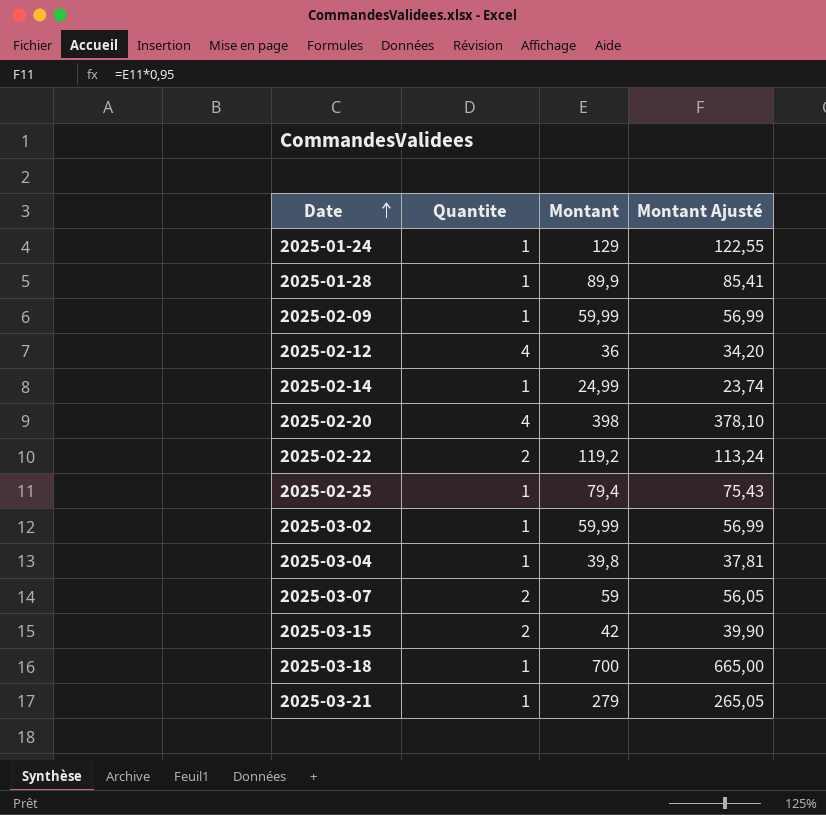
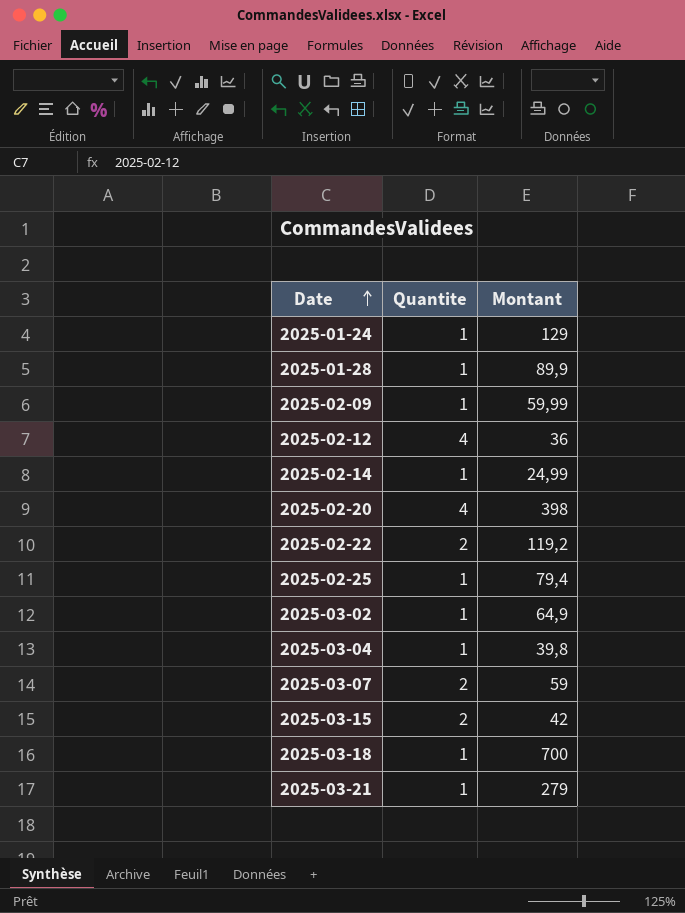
column Montant Ajusté | formula: [Montant] * 0,95 -> none
2025-03-02 | Montant: 59,99 -> 64,9

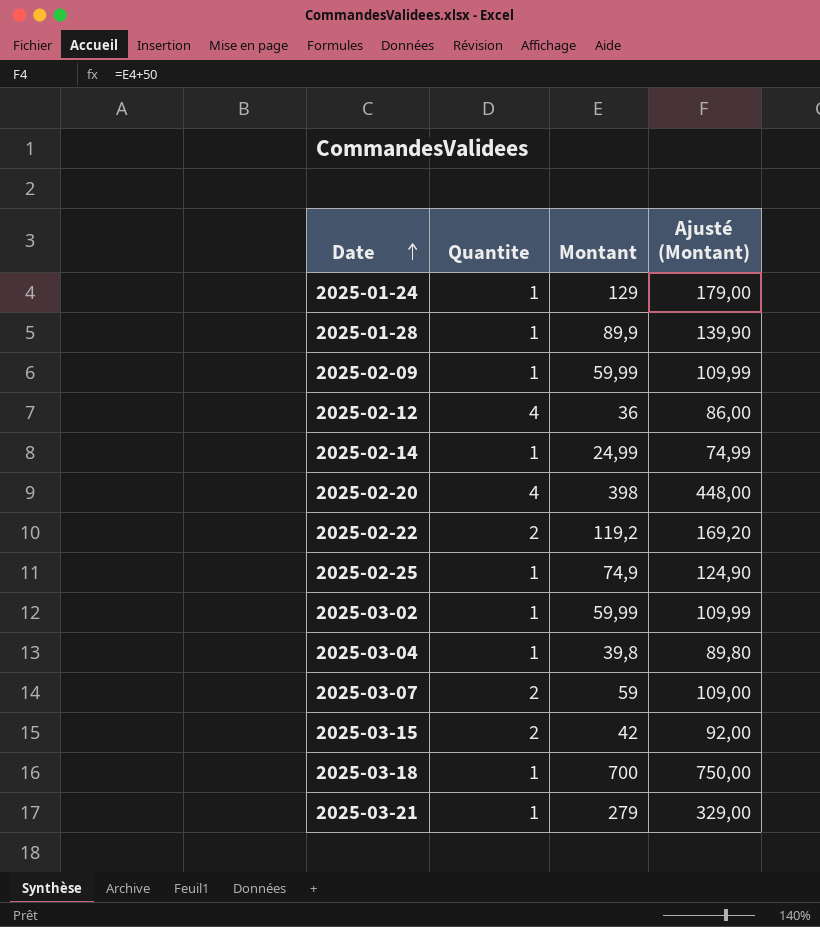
column Ajusté (Montant) | formula: none -> [Montant] + 50
2025-02-25 | Montant: 79,4 -> 74,9
2025-03-02 | Montant: 64,9 -> 59,99

